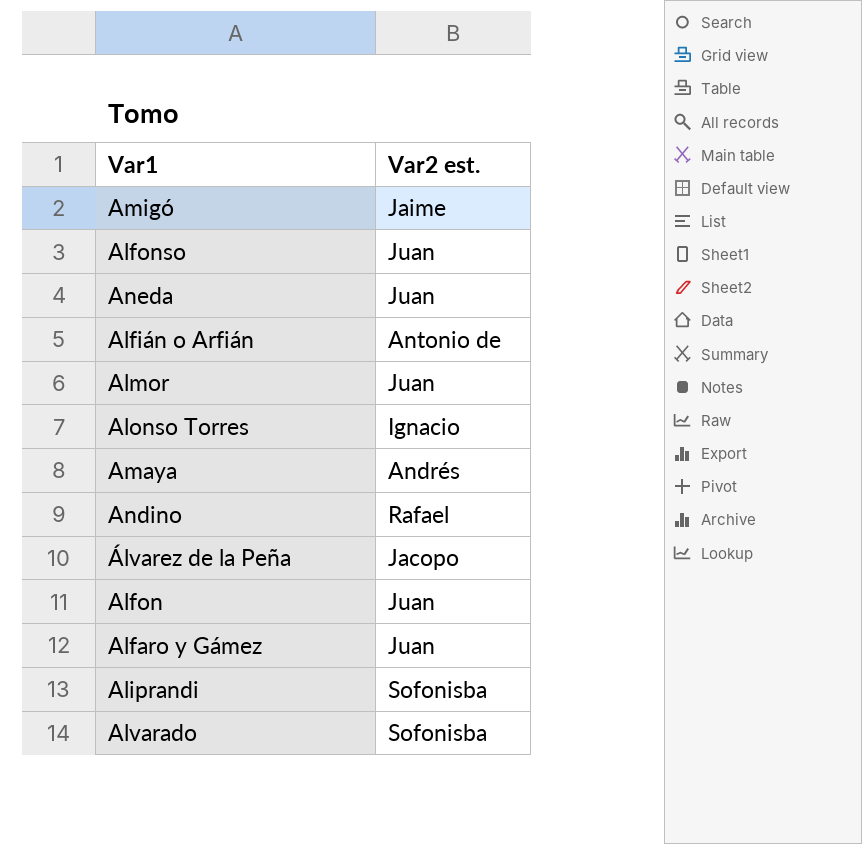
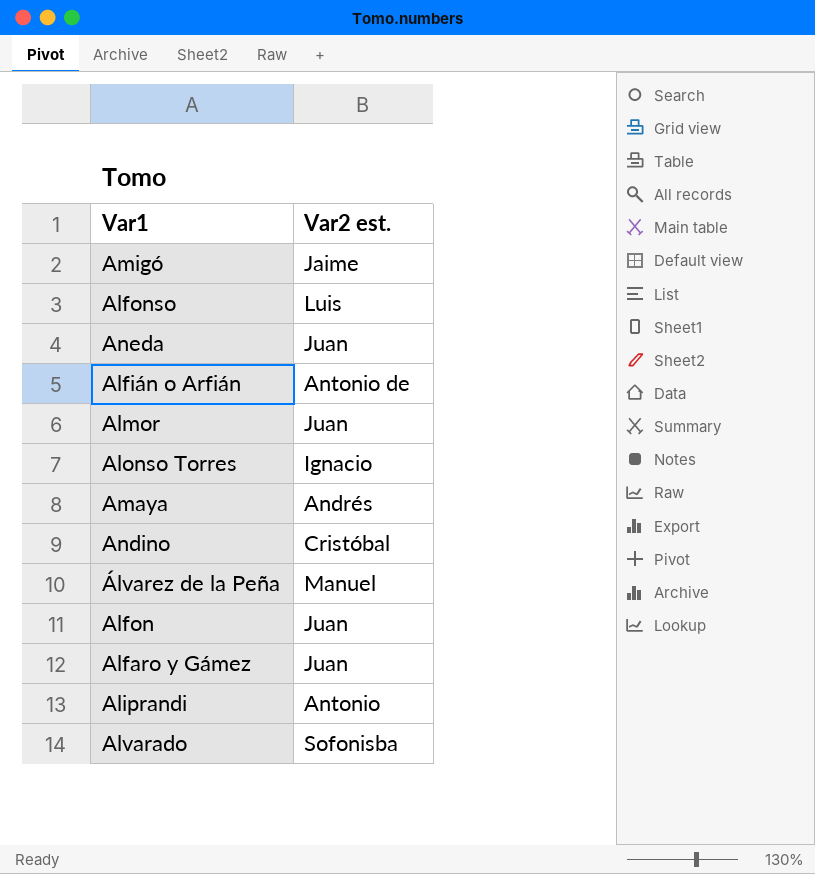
Alfonso | Var2 est.: Juan -> Luis
Andino | Var2 est.: Rafael -> Cristóbal
Álvarez de la Peña | Var2 est.: Jacopo -> Manuel
Aliprandi | Var2 est.: Sofonisba -> Antonio

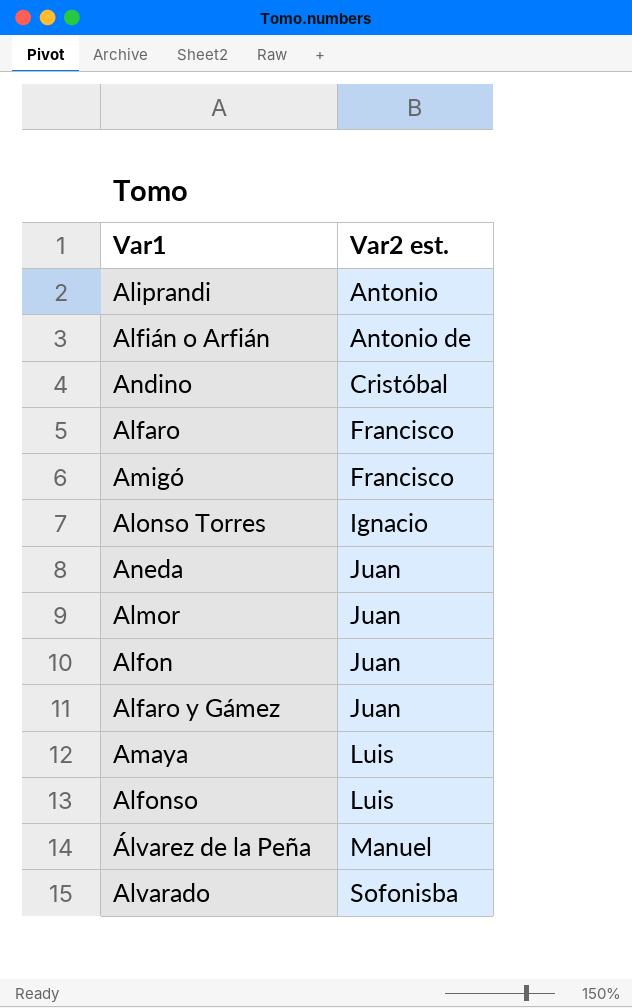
row order: none -> Var2 est. ascending
row Alfaro: none -> Francisco
Amigó | Var2 est.: Jaime -> Francisco
Amaya | Var2 est.: Andrés -> Luis

